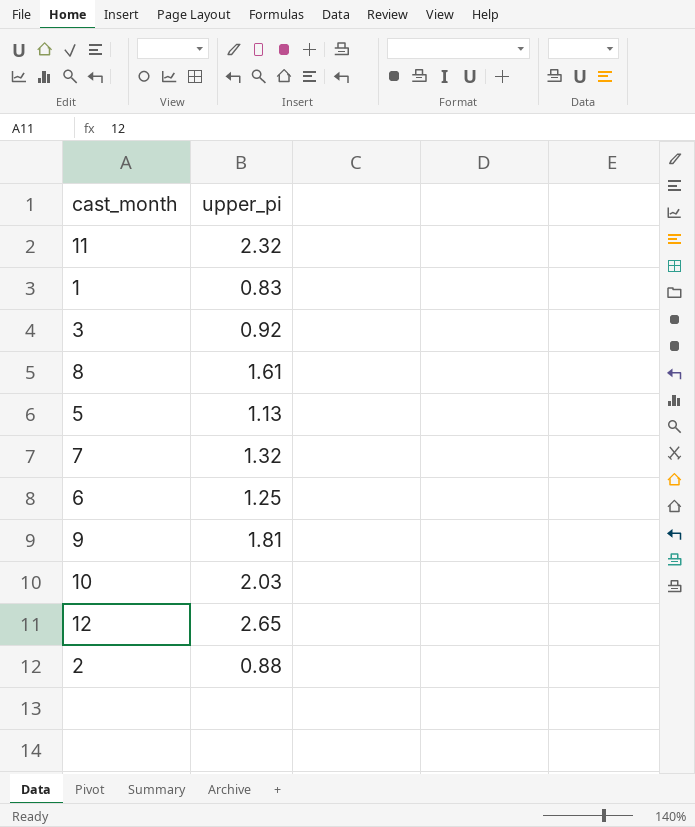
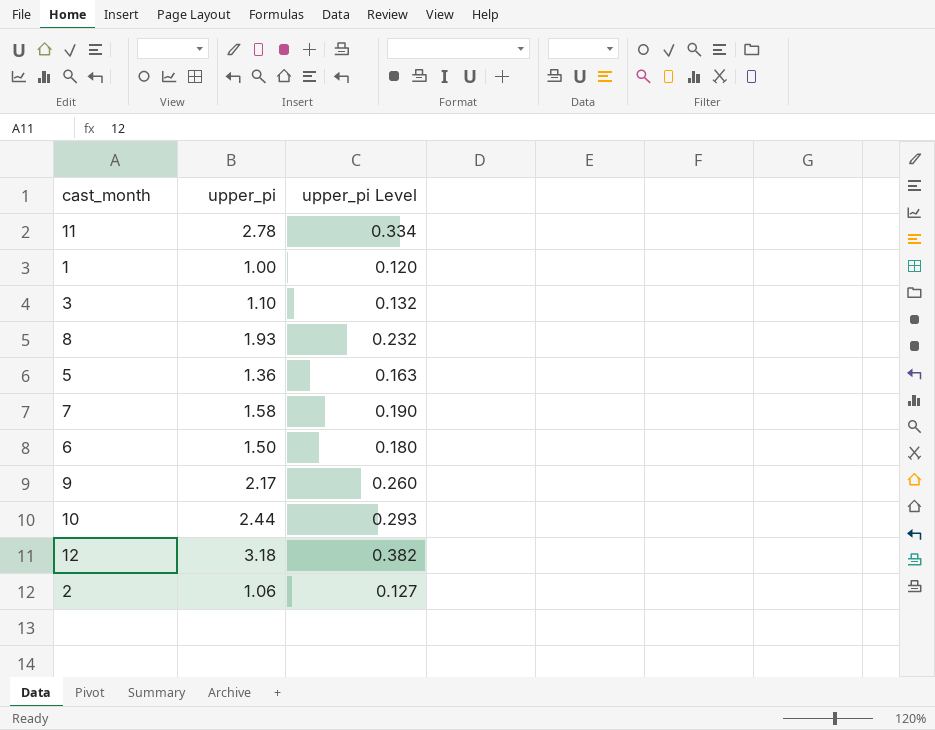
column upper_pi Level | formula: none -> [upper_pi] * 0.12
11 | upper_pi: 2.32 -> 2.78
1 | upper_pi: 0.83 -> 1.00
3 | upper_pi: 0.92 -> 1.10
8 | upper_pi: 1.61 -> 1.93
5 | upper_pi: 1.13 -> 1.36
7 | upper_pi: 1.32 -> 1.58
6 | upper_pi: 1.25 -> 1.50
9 | upper_pi: 1.81 -> 2.17
10 | upper_pi: 2.03 -> 2.44
12 | upper_pi: 2.65 -> 3.18
2 | upper_pi: 0.88 -> 1.06

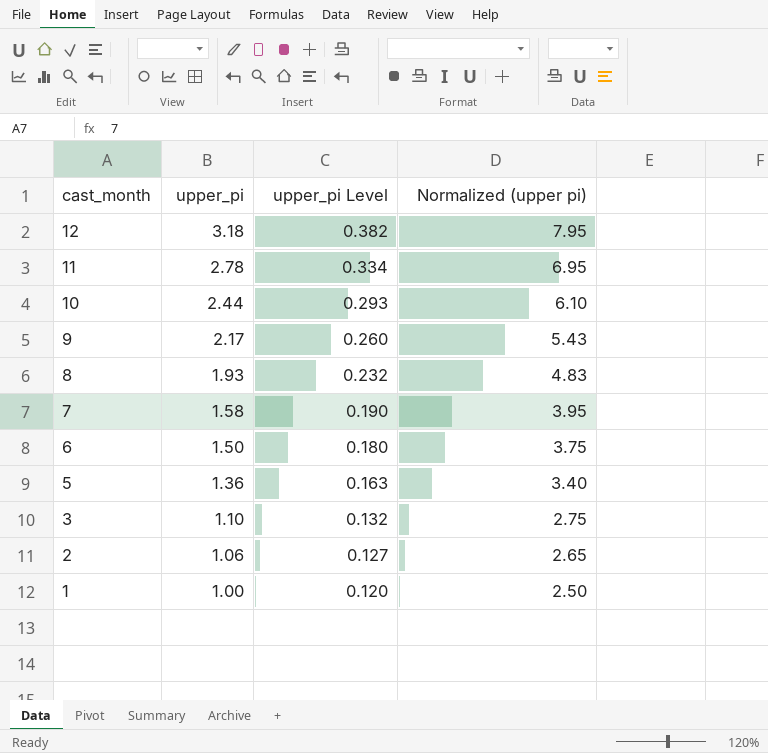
row order: none -> cast_month descending
column Normalized (upper pi) | formula: none -> [upper_pi] * 2.5

